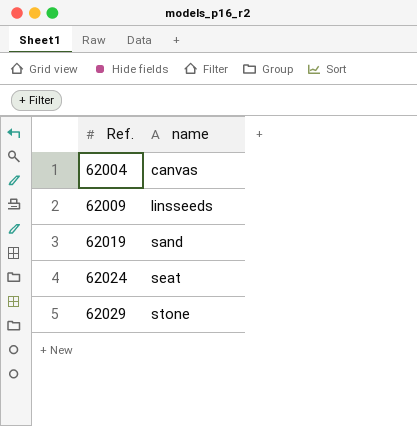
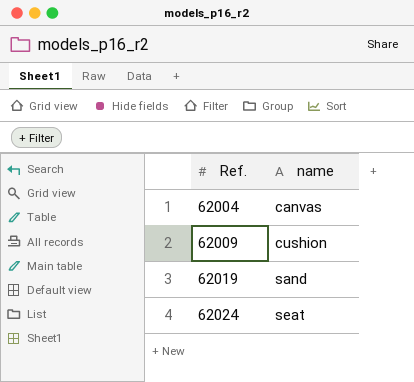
row 62029: stone -> none
62009 | name: linsseeds -> cushion

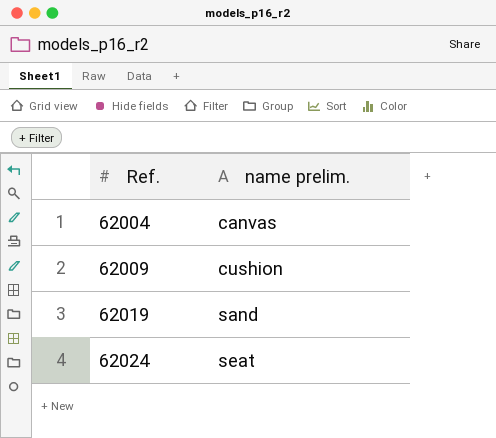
column name: name -> name prelim.

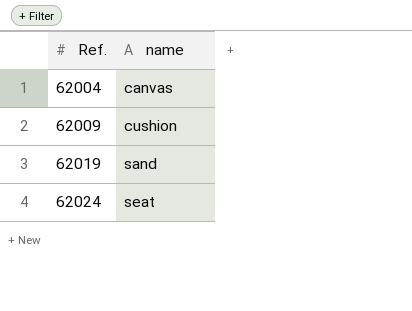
column name: name prelim. -> name

